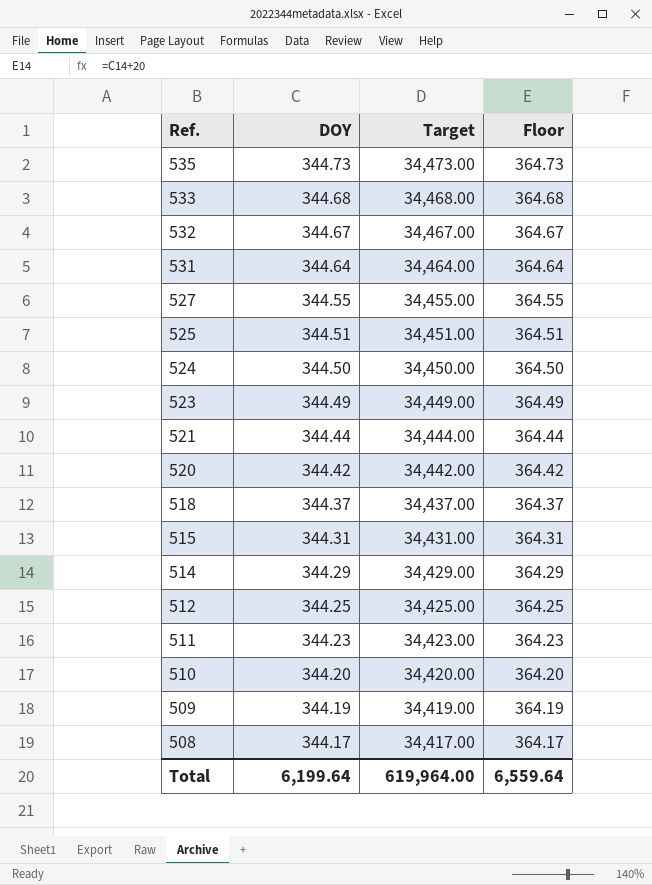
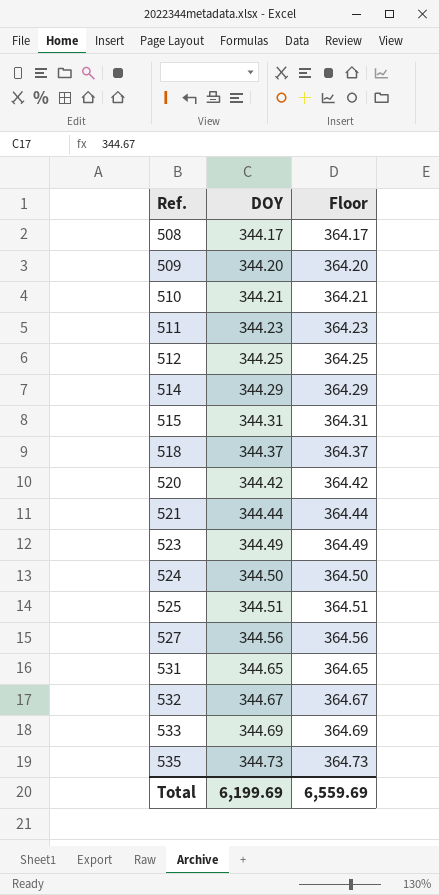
row order: Ref. descending -> Ref. ascending
column Target | formula: [DOY] * 100 -> none
509 | DOY: 344.19 -> 344.20
509 | Floor: 364.19 -> 364.20
510 | DOY: 344.20 -> 344.21
510 | Floor: 364.20 -> 364.21
527 | DOY: 344.55 -> 344.56
527 | Floor: 364.55 -> 364.56
531 | DOY: 344.64 -> 344.65
531 | Floor: 364.64 -> 364.65
533 | DOY: 344.68 -> 344.69
533 | Floor: 364.68 -> 364.69
Total | DOY: 6,199.64 -> 6,199.69
Total | Floor: 6,559.64 -> 6,559.69

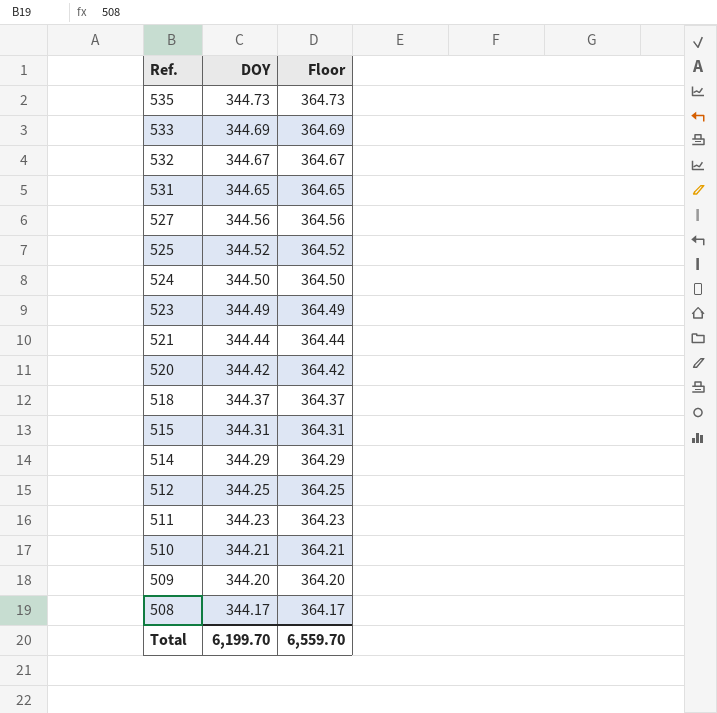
row order: Ref. ascending -> Ref. descending
525 | DOY: 344.51 -> 344.52
525 | Floor: 364.51 -> 364.52
Total | DOY: 6,199.69 -> 6,199.70
Total | Floor: 6,559.69 -> 6,559.70

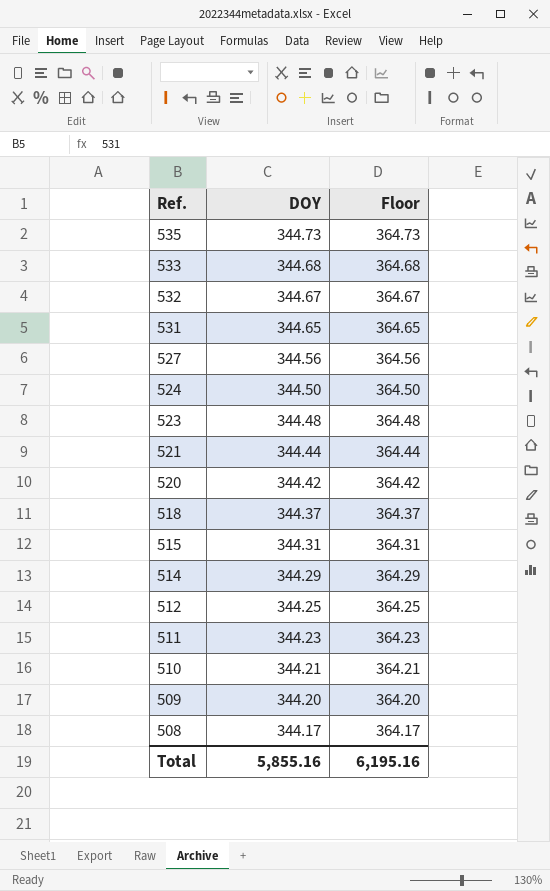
row 525: 344.52 | 364.52 -> none
533 | DOY: 344.69 -> 344.68
533 | Floor: 364.69 -> 364.68
523 | DOY: 344.49 -> 344.48
523 | Floor: 364.49 -> 364.48
Total | DOY: 6,199.70 -> 5,855.16
Total | Floor: 6,559.70 -> 6,195.16

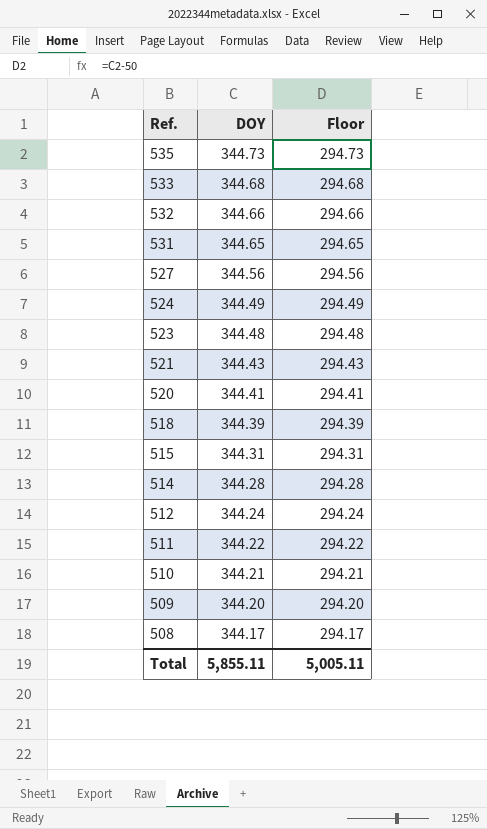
column Floor | formula: [DOY] + 20 -> [DOY] - 50
532 | DOY: 344.67 -> 344.66
524 | DOY: 344.50 -> 344.49
521 | DOY: 344.44 -> 344.43
520 | DOY: 344.42 -> 344.41
518 | DOY: 344.37 -> 344.39
514 | DOY: 344.29 -> 344.28
512 | DOY: 344.25 -> 344.24
511 | DOY: 344.23 -> 344.22
Total | DOY: 5,855.16 -> 5,855.11
Total | Floor: 6,195.16 -> 5,005.11

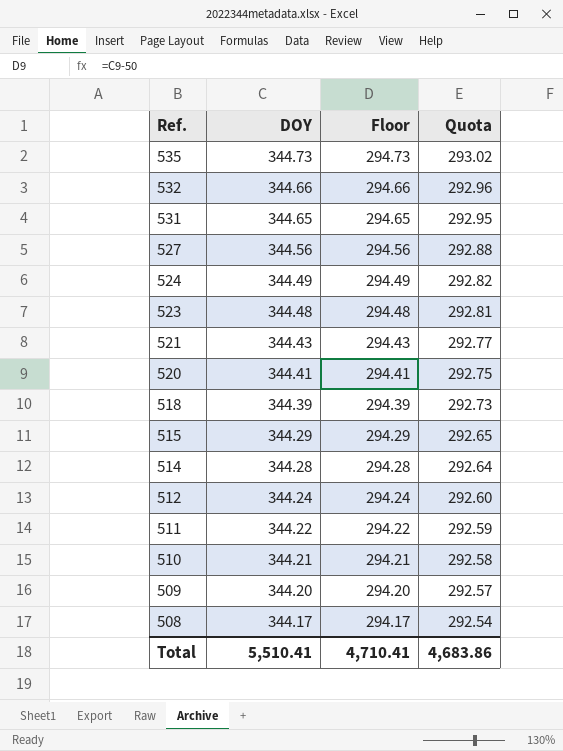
column Quota | formula: none -> [DOY] * 0.85
row 533: 344.68 | 294.68 -> none
515 | DOY: 344.31 -> 344.29
515 | Floor: 294.31 -> 294.29
Total | DOY: 5,855.11 -> 5,510.41
Total | Floor: 5,005.11 -> 4,710.41

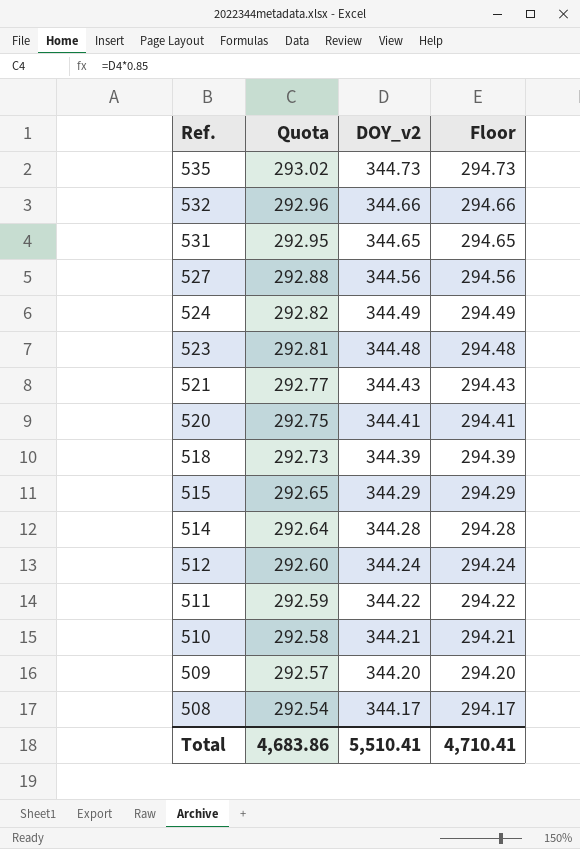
column Quota | position: 4 -> 2
column name: DOY -> DOY_v2

